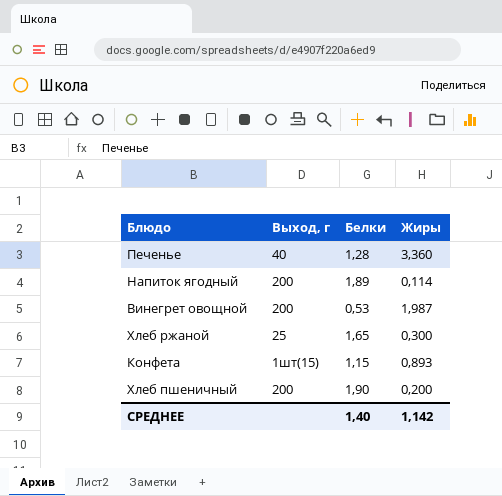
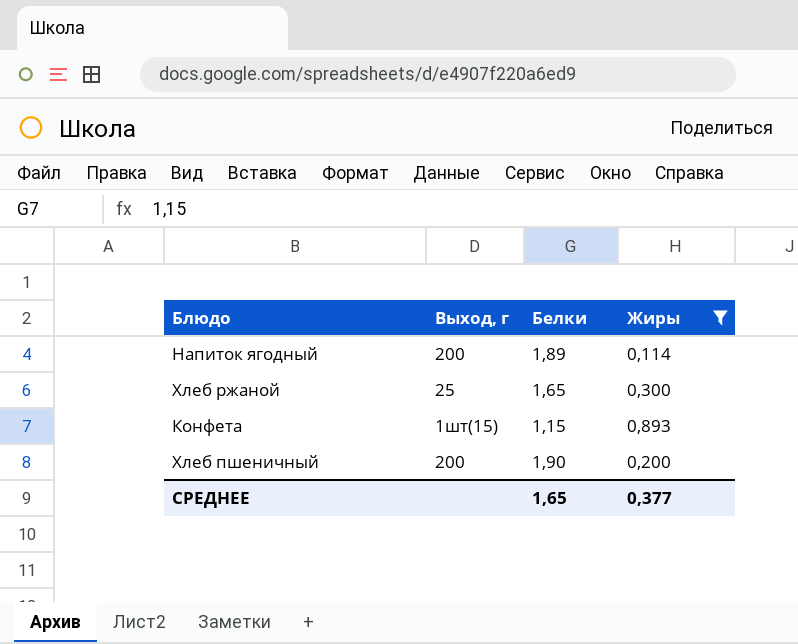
filter: none -> Жиры <= 0,893
СРЕДНЕЕ | Белки: 1,40 -> 1,65
СРЕДНЕЕ | Жиры: 1,142 -> 0,377

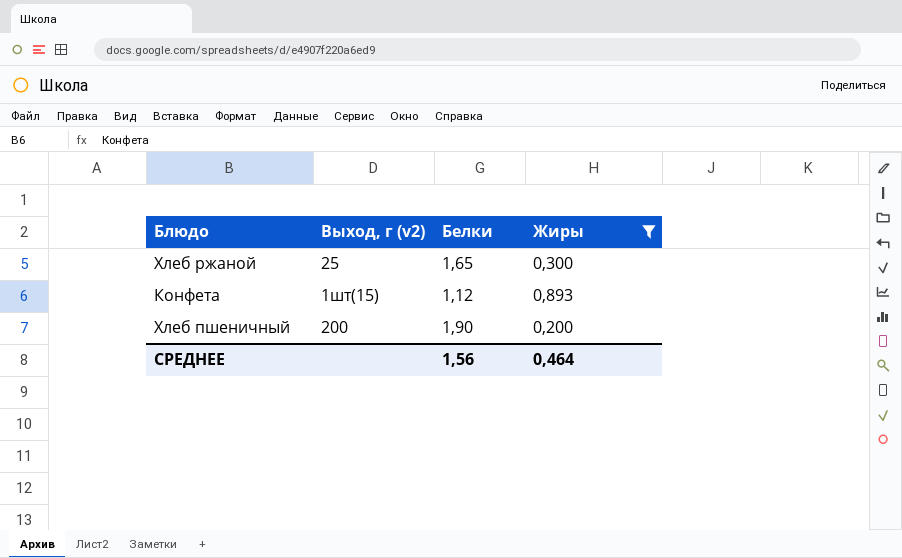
column name: Выход, г -> Выход, г (v2)
row Напиток ягодный: 200 | 1,89 | 0,114 -> none
Конфета | Белки: 1,15 -> 1,12
СРЕДНЕЕ | Белки: 1,65 -> 1,56
СРЕДНЕЕ | Жиры: 0,377 -> 0,464

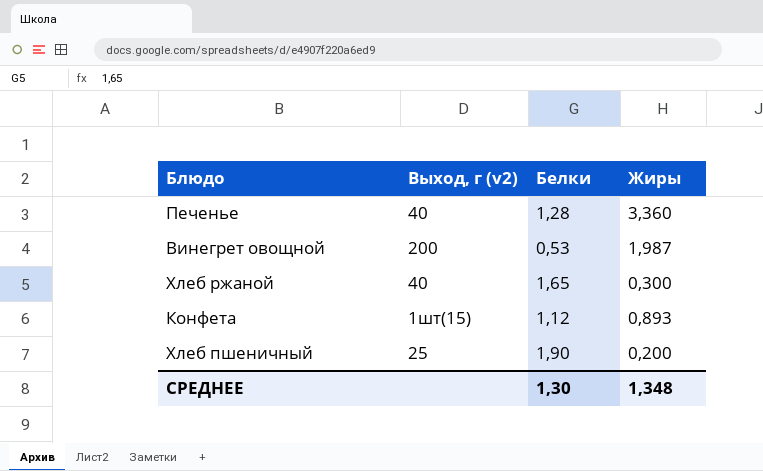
filter: Жиры <= 0,893 -> none
Хлеб ржаной | Выход, г (v2): 25 -> 40
Хлеб пшеничный | Выход, г (v2): 200 -> 25
СРЕДНЕЕ | Белки: 1,56 -> 1,30
СРЕДНЕЕ | Жиры: 0,464 -> 1,348

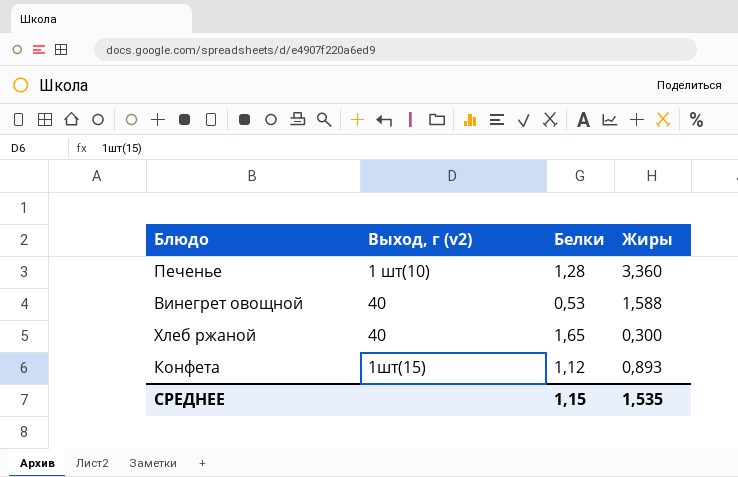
row Хлеб пшеничный: 25 | 1,90 | 0,200 -> none
Печенье | Выход, г (v2): 40 -> 1 шт(10)
Винегрет овощной | Выход, г (v2): 200 -> 40
Винегрет овощной | Жиры: 1,987 -> 1,588
СРЕДНЕЕ | Белки: 1,30 -> 1,15
СРЕДНЕЕ | Жиры: 1,348 -> 1,535

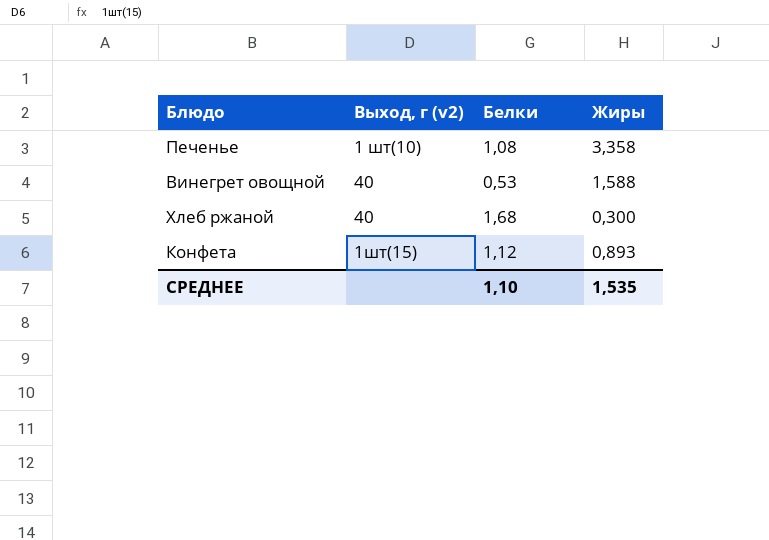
Печенье | Белки: 1,28 -> 1,08
Печенье | Жиры: 3,360 -> 3,358
Хлеб ржаной | Белки: 1,65 -> 1,68
СРЕДНЕЕ | Белки: 1,15 -> 1,10

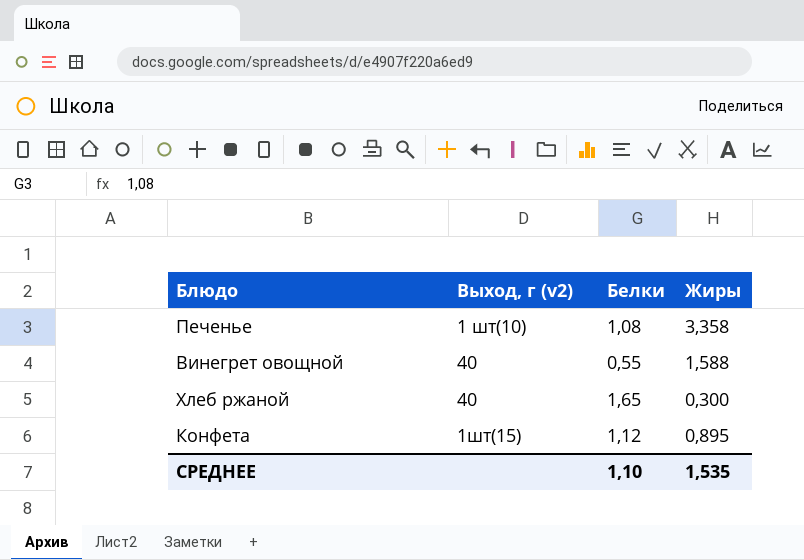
Винегрет овощной | Белки: 0,53 -> 0,55
Хлеб ржаной | Белки: 1,68 -> 1,65
Конфета | Жиры: 0,893 -> 0,895

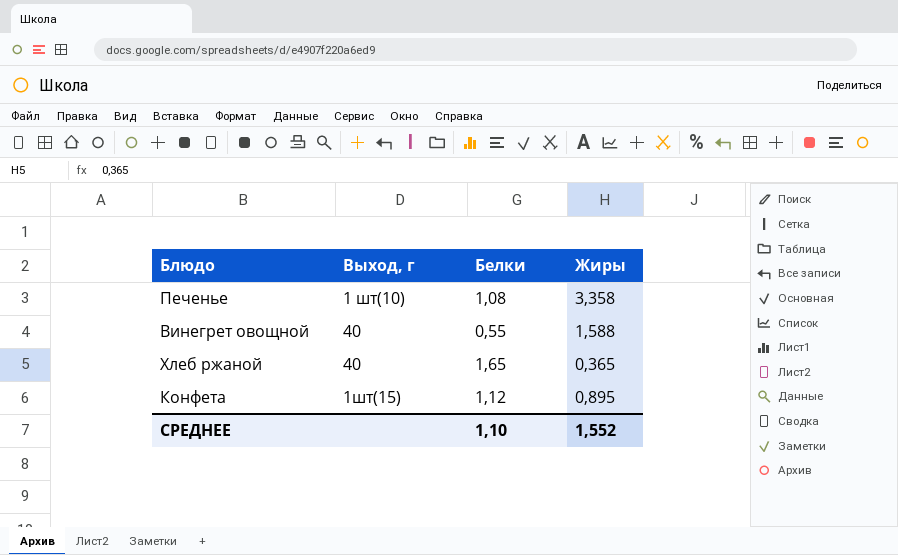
column name: Выход, г (v2) -> Выход, г
Хлеб ржаной | Жиры: 0,300 -> 0,365
СРЕДНЕЕ | Жиры: 1,535 -> 1,552

